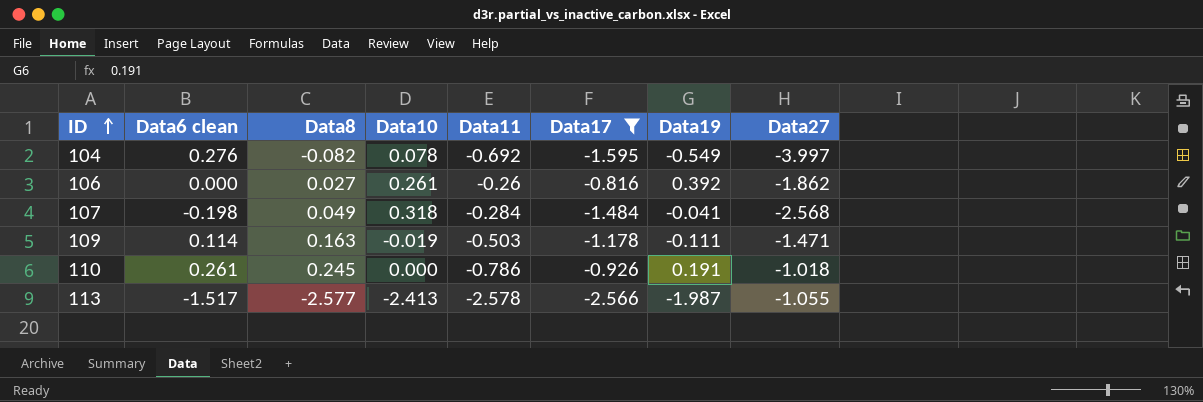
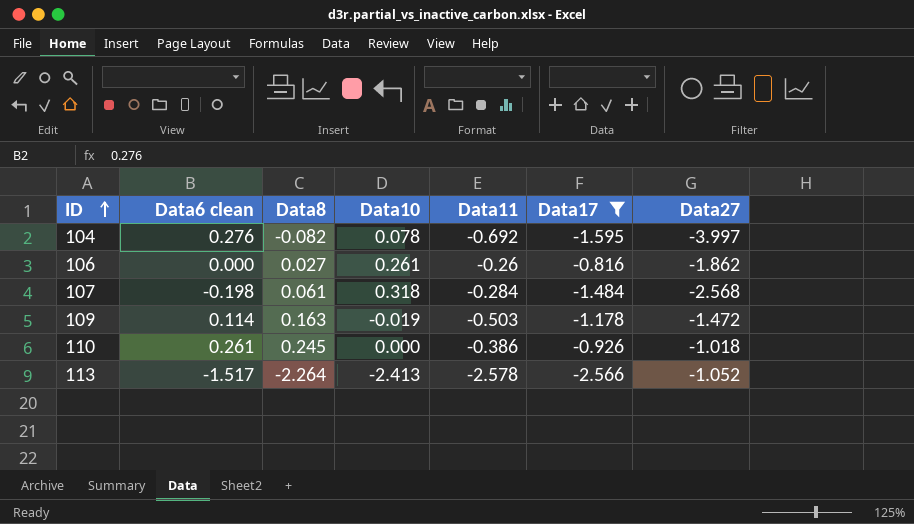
column Data19 | position: 7 -> none
107 | Data8: 0.049 -> 0.061
109 | Data27: -1.471 -> -1.472
110 | Data11: -0.786 -> -0.386
113 | Data8: -2.577 -> -2.264
113 | Data27: -1.055 -> -1.052

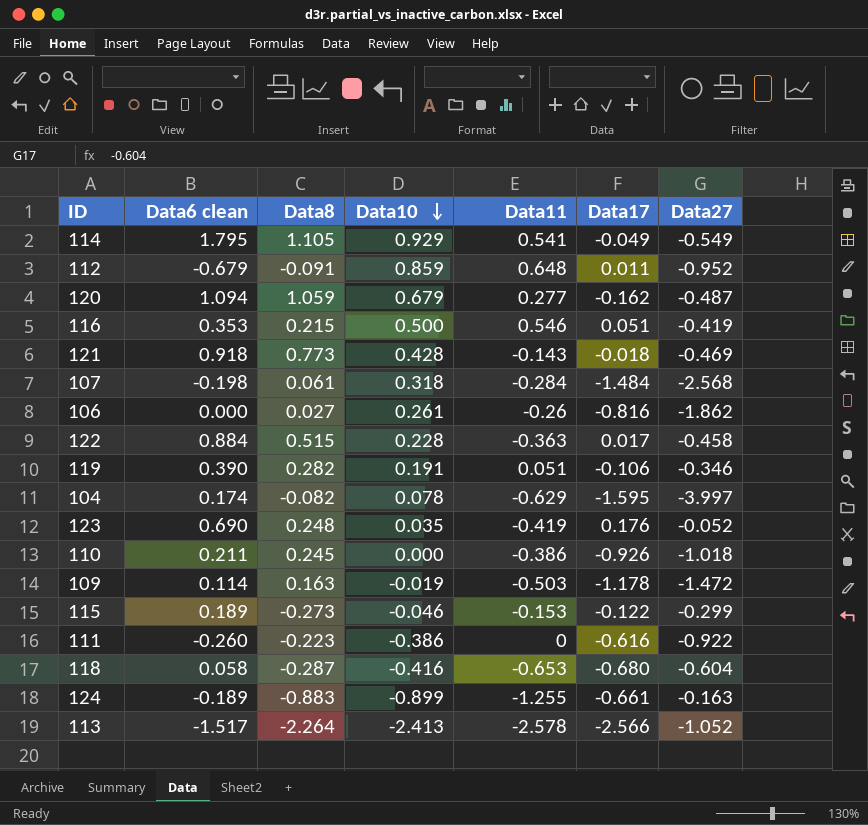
filter: Data17 <= -0.816 -> none
row order: ID ascending -> Data10 descending
104 | Data6 clean: 0.276 -> 0.174
104 | Data11: -0.692 -> -0.629
110 | Data6 clean: 0.261 -> 0.211

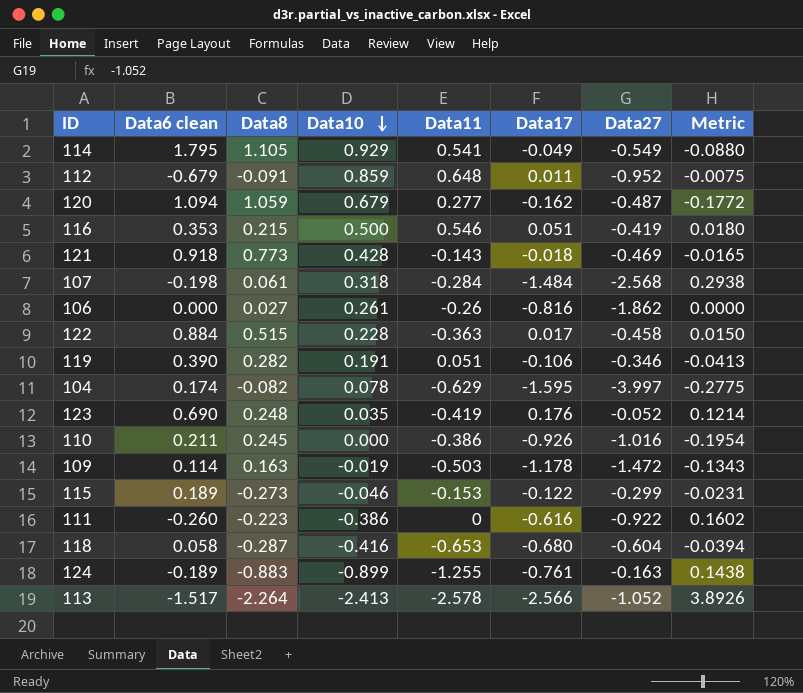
column Metric | formula: none -> [Data6 clean] * [Data17]
110 | Data27: -1.018 -> -1.016
124 | Data17: -0.661 -> -0.761

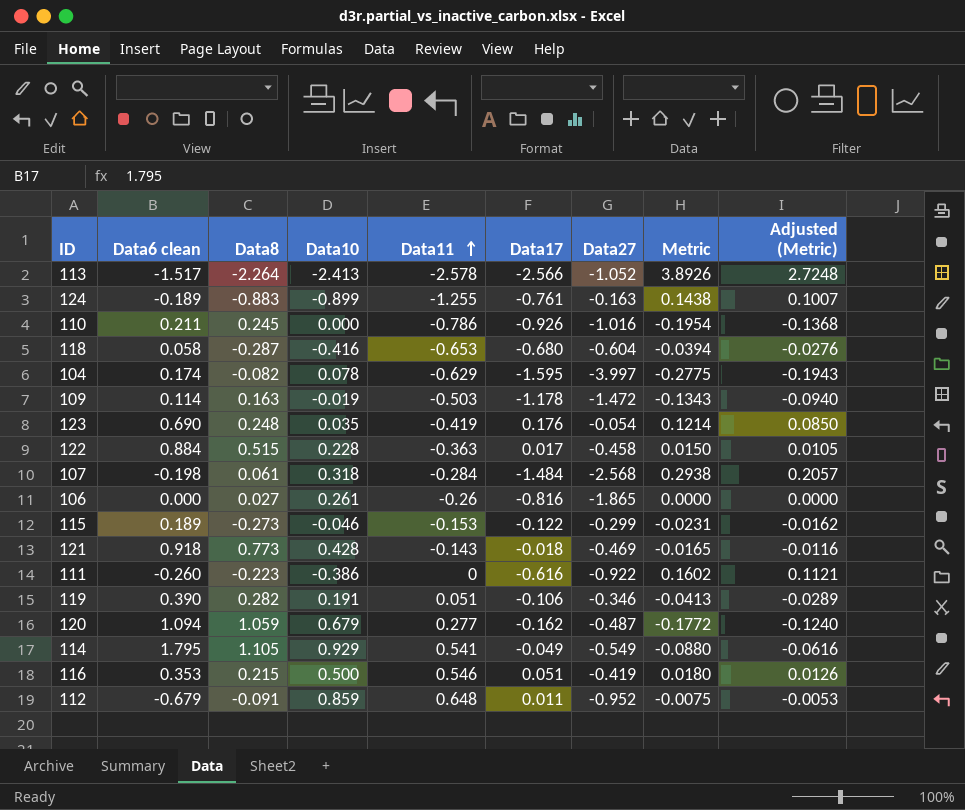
row order: Data10 descending -> Data11 ascending
column Adjusted (Metric) | formula: none -> [Metric] * 0.7
110 | Data11: -0.386 -> -0.786
123 | Data27: -0.052 -> -0.054
106 | Data27: -1.862 -> -1.865

